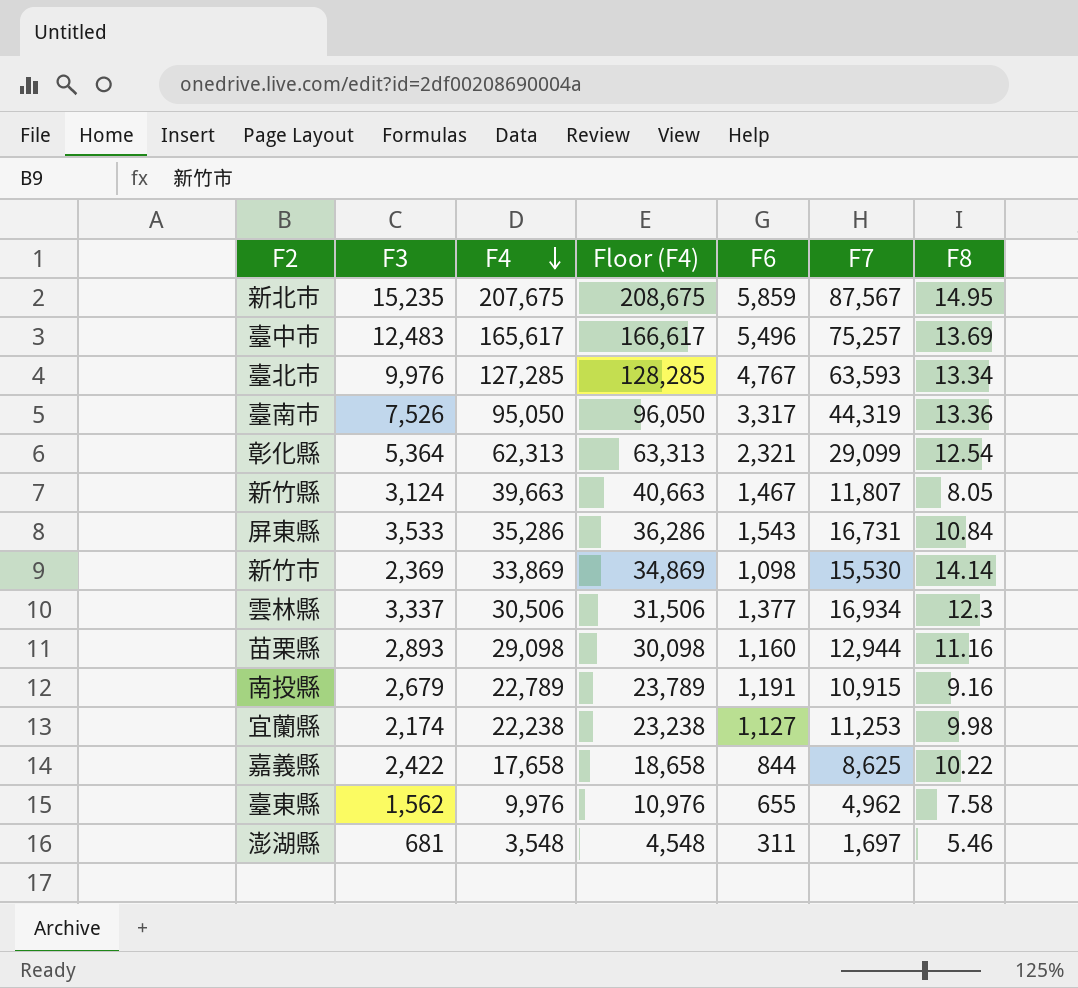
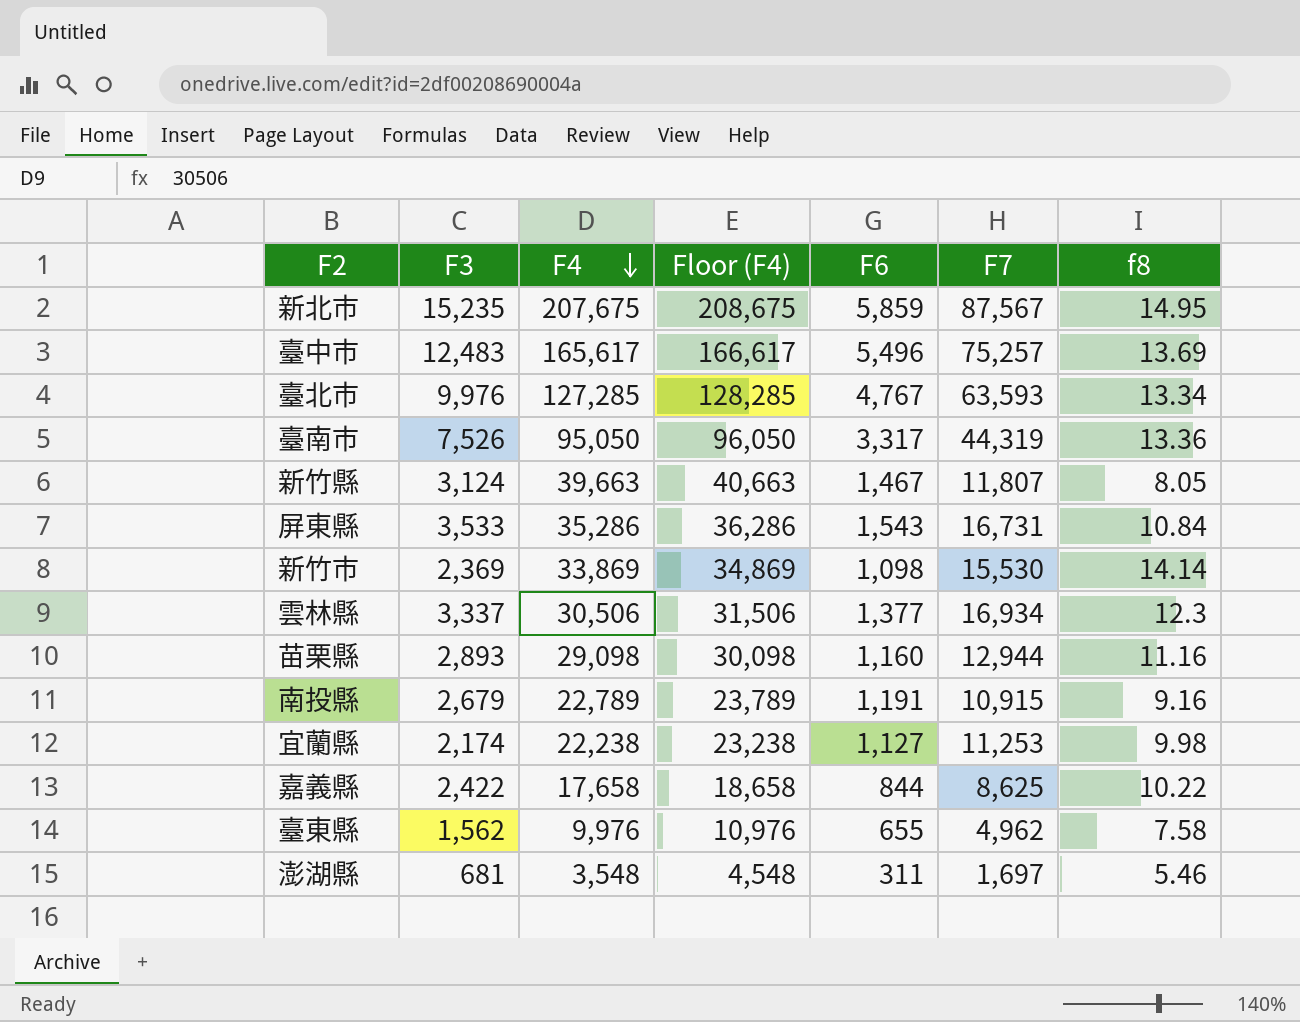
column name: F8 -> f8
row 彰化縣: 5,364 | 62,313 | 63,313 | 2,321 | 29,099 | 12.54 -> none

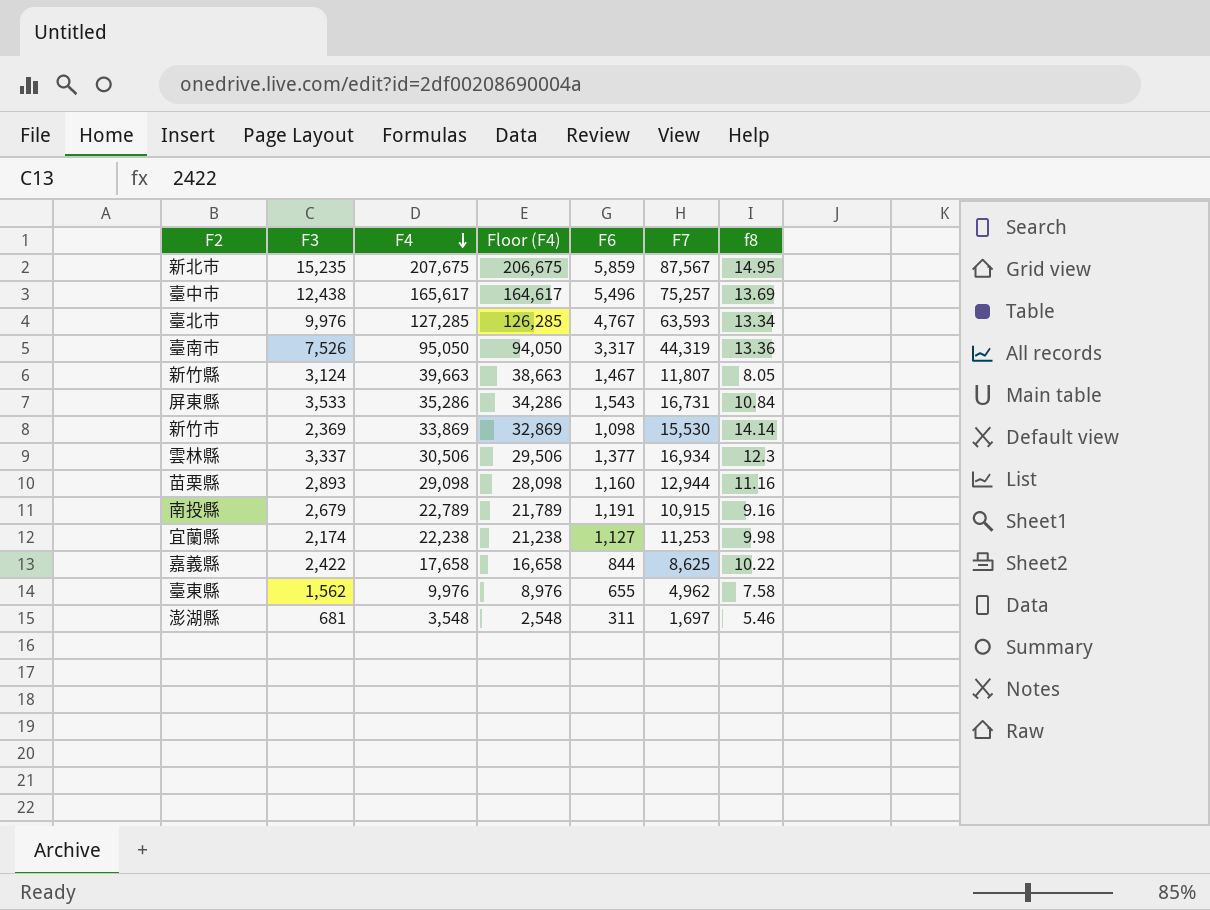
column Floor (F4) | formula: [F4] + 1000 -> [F4] - 1000
臺中市 | F3: 12,483 -> 12,438

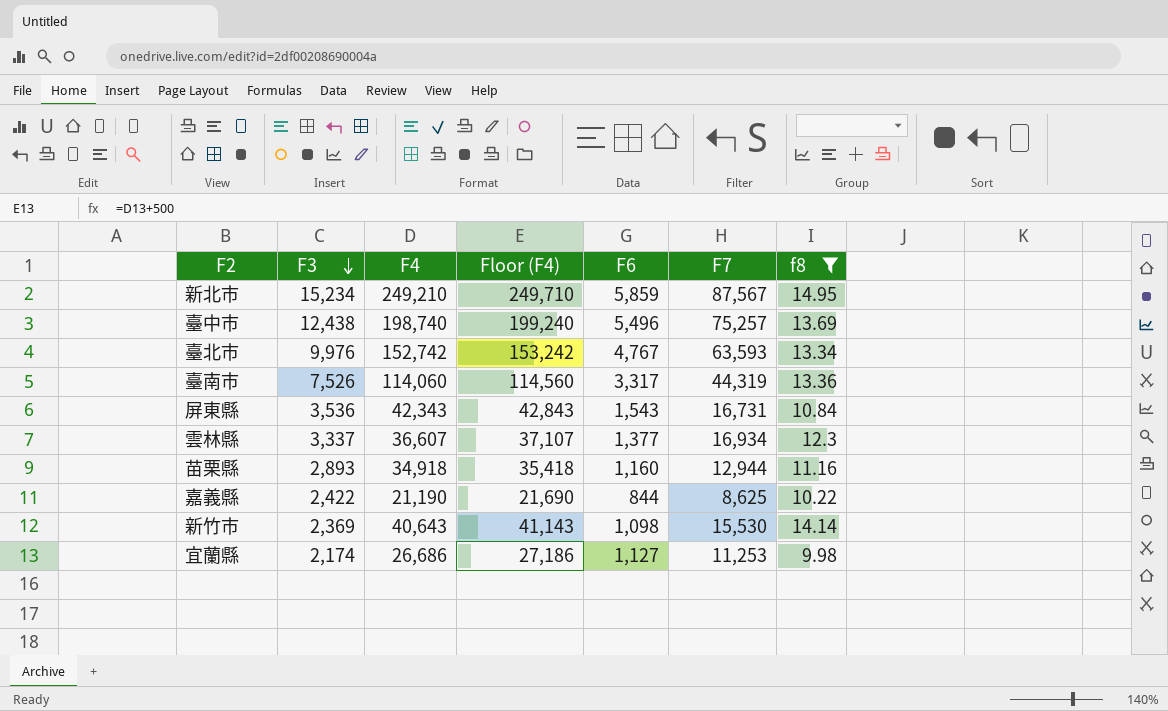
filter: none -> f8 >= 9.98
row order: F4 descending -> F3 descending
column Floor (F4) | formula: [F4] - 1000 -> [F4] + 500
新北市 | F3: 15,235 -> 15,234
新北市 | F4: 207,675 -> 249,210
臺中市 | F4: 165,617 -> 198,740
臺北市 | F4: 127,285 -> 152,742
臺南市 | F4: 95,050 -> 114,060
屏東縣 | F3: 3,533 -> 3,536
屏東縣 | F4: 35,286 -> 42,343
雲林縣 | F4: 30,506 -> 36,607
苗栗縣 | F4: 29,098 -> 34,918
嘉義縣 | F4: 17,658 -> 21,190
新竹市 | F4: 33,869 -> 40,643
宜蘭縣 | F4: 22,238 -> 26,686

